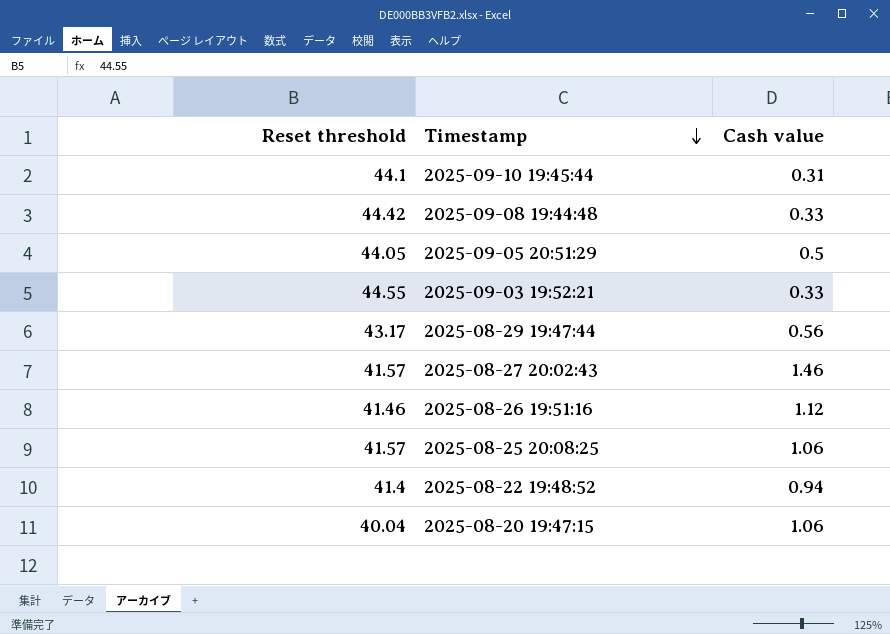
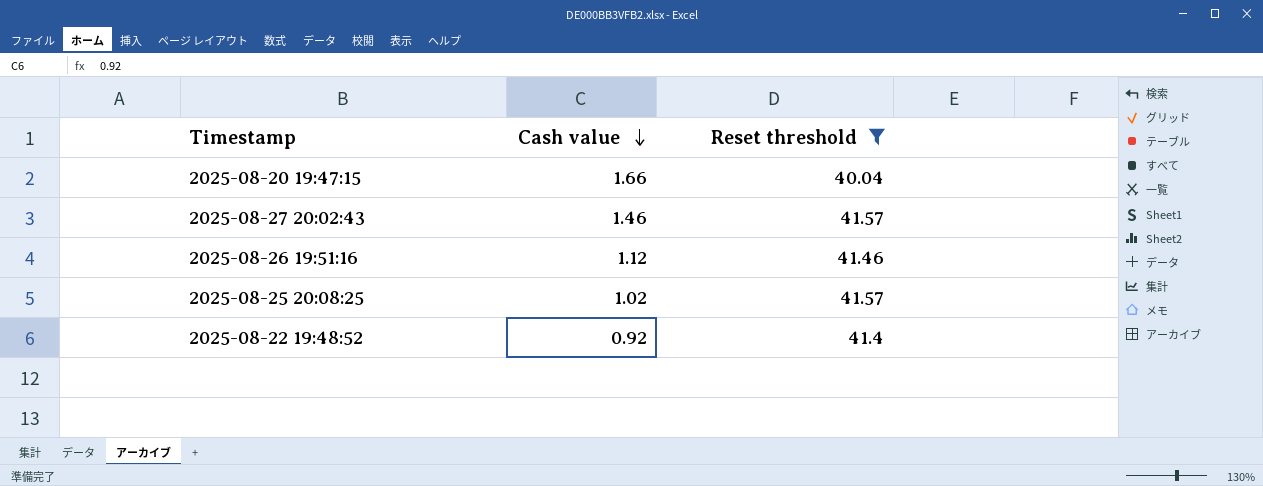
filter: none -> Reset threshold <= 41.57
row order: Timestamp descending -> Cash value descending
column Reset threshold | position: 1 -> 3
2025-08-20 19:47:15 | Cash value: 1.06 -> 1.66
2025-08-25 20:08:25 | Cash value: 1.06 -> 1.02
2025-08-22 19:48:52 | Cash value: 0.94 -> 0.92

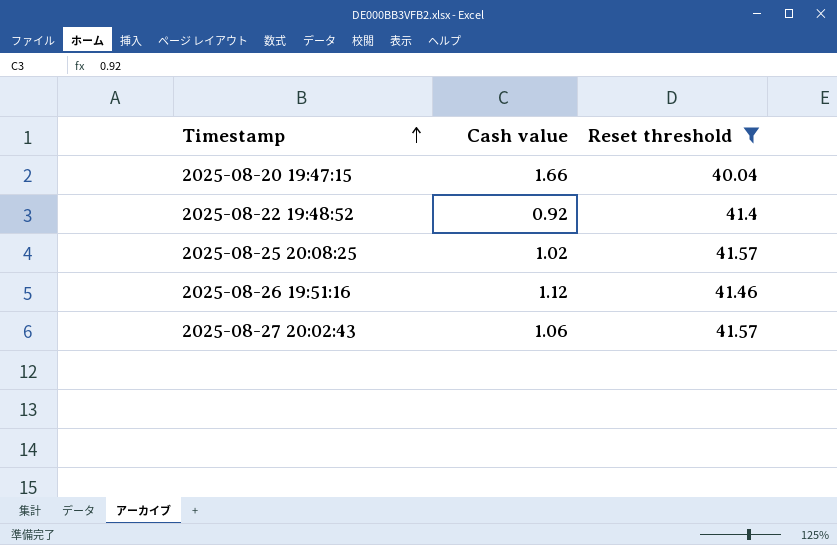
row order: Cash value descending -> Timestamp ascending
2025-08-27 20:02:43 | Cash value: 1.46 -> 1.06

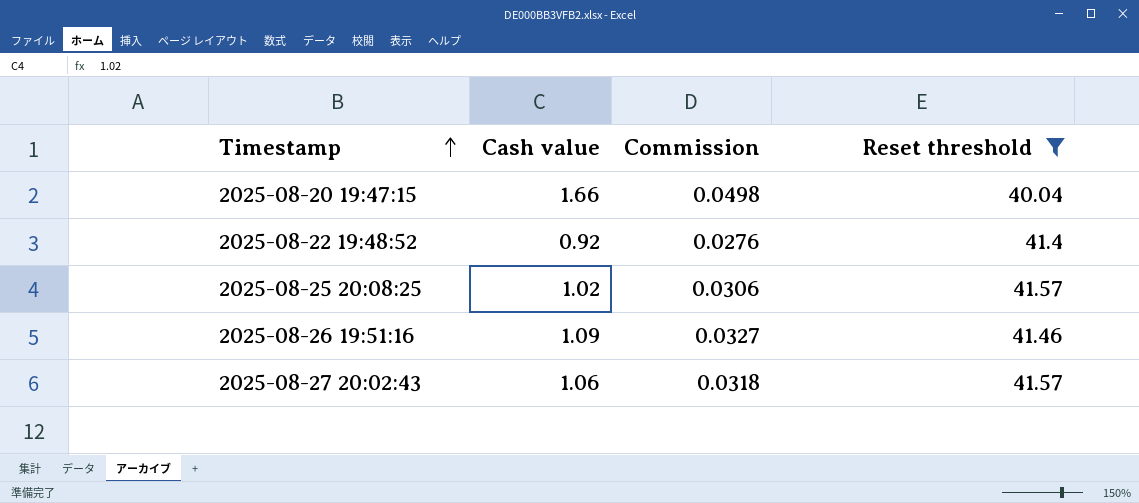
column Commission | formula: none -> [Cash value] * 0.03
2025-08-26 19:51:16 | Cash value: 1.12 -> 1.09

